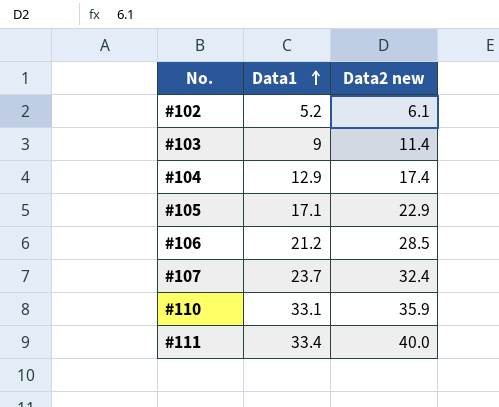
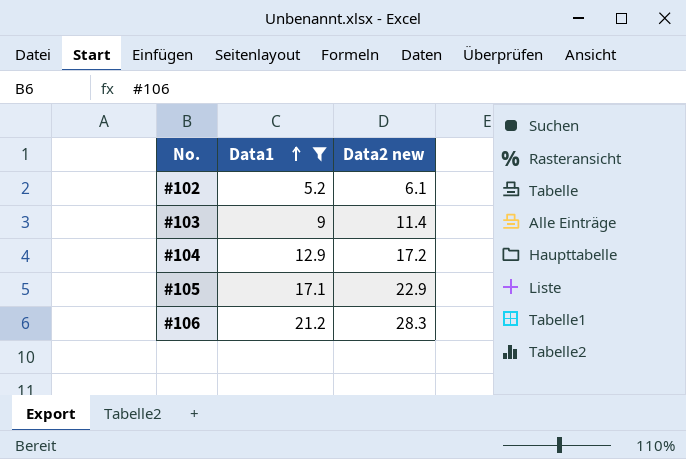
filter: none -> Data1 <= 21.2
#104 | Data2 new: 17.4 -> 17.2
#106 | Data2 new: 28.5 -> 28.3

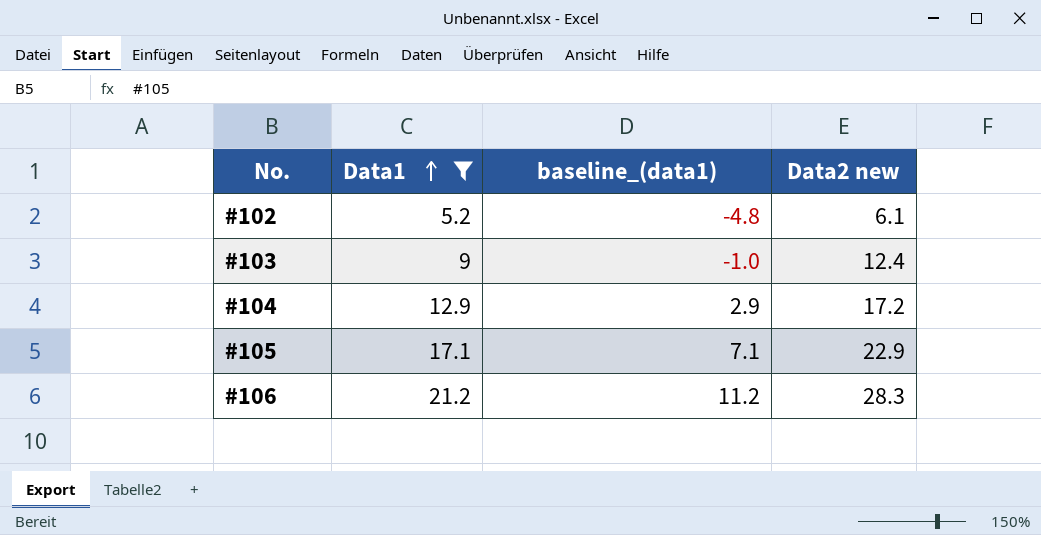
column baseline_(data1) | formula: none -> [Data1] - 10
#103 | Data2 new: 11.4 -> 12.4

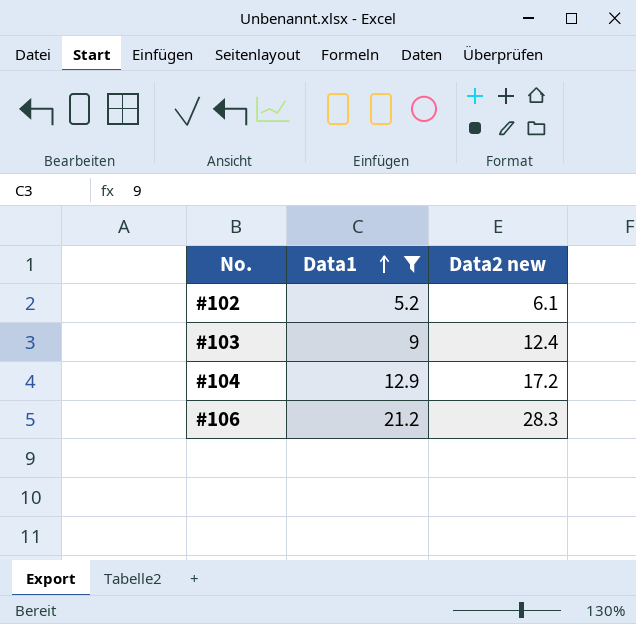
column baseline_(data1) | formula: [Data1] - 10 -> none
row #105: 17.1 | 7.1 | 22.9 -> none

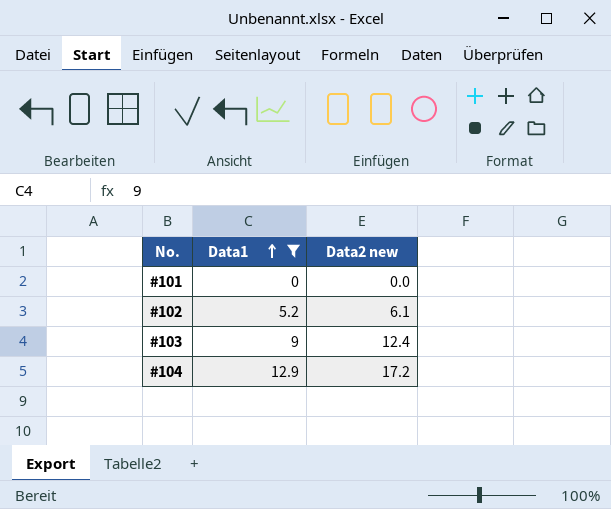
row #106: 21.2 | 28.3 -> none
row #101: none -> 0 | 0.0

